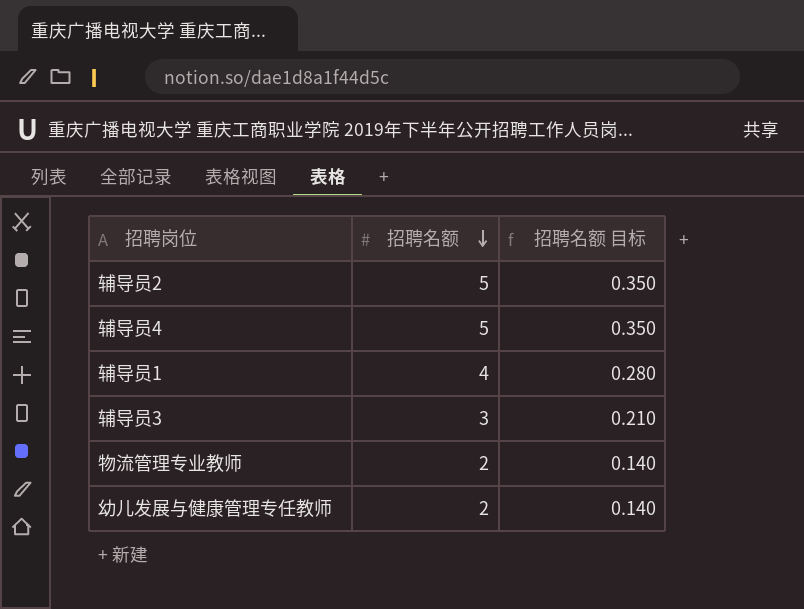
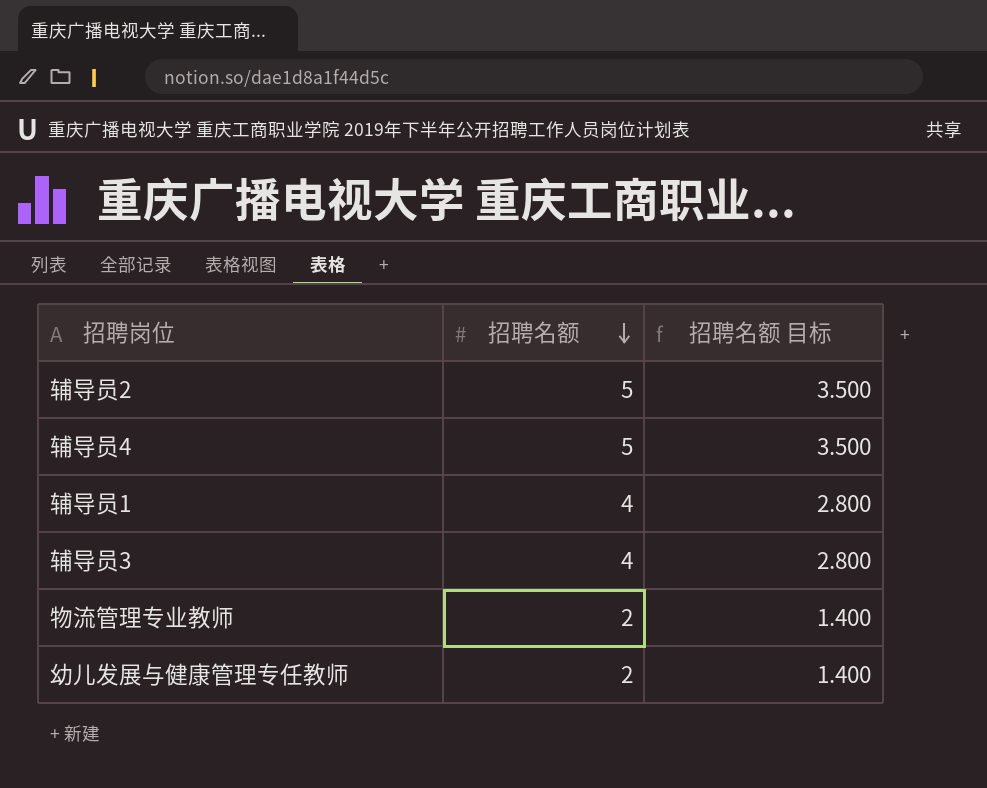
column 招聘名额 目标 | formula: [招聘名额] * 0.07 -> [招聘名额] * 0.7
辅导员3 | 招聘名额: 3 -> 4

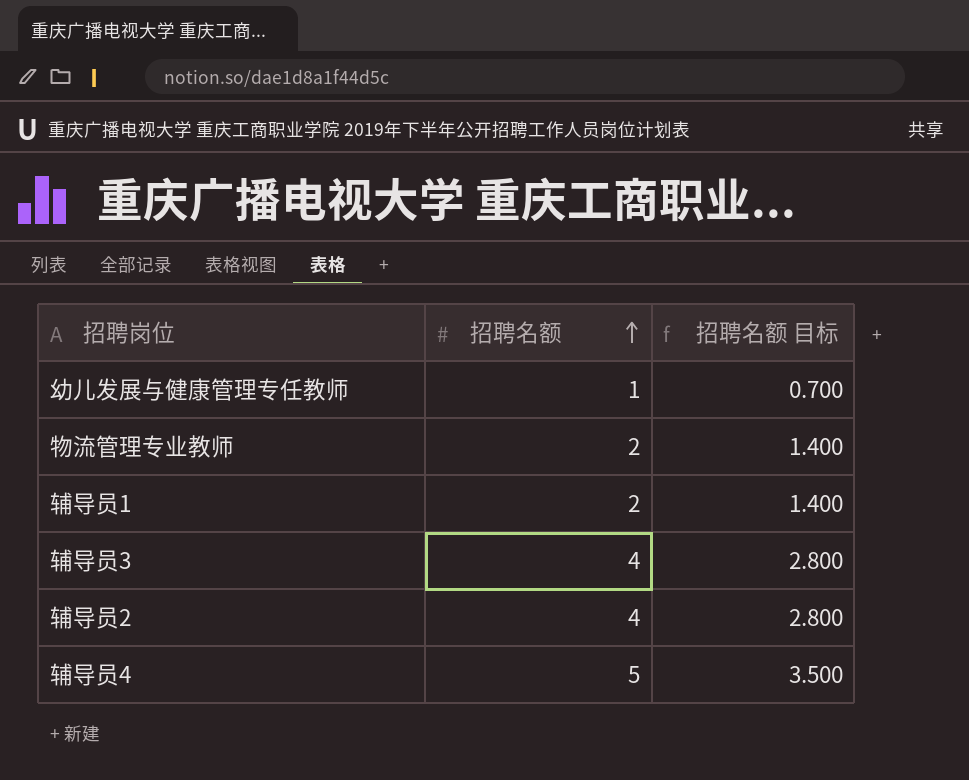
row order: 招聘名额 descending -> 招聘名额 ascending
幼儿发展与健康管理专任教师 | 招聘名额: 2 -> 1
幼儿发展与健康管理专任教师 | 招聘名额 目标: 1.400 -> 0.700
辅导员1 | 招聘名额: 4 -> 2
辅导员1 | 招聘名额 目标: 2.800 -> 1.400
辅导员2 | 招聘名额: 5 -> 4
辅导员2 | 招聘名额 目标: 3.500 -> 2.800

